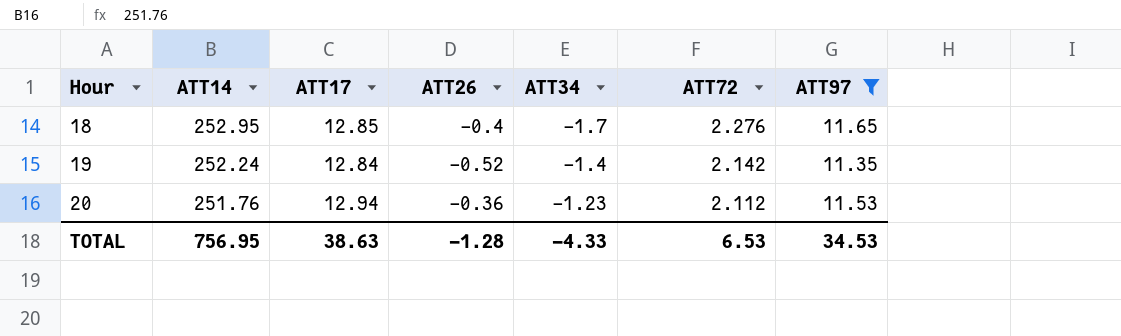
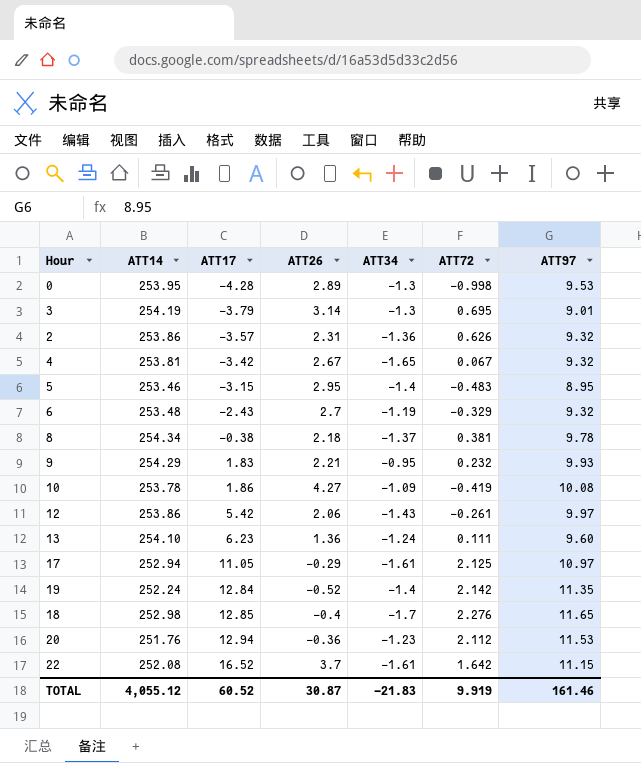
filter: ATT97 >= 11.35 -> none
row order: Hour ascending -> ATT17 ascending
18 | ATT14: 252.95 -> 252.98
TOTAL | ATT14: 756.95 -> 4,055.12
TOTAL | ATT17: 38.63 -> 60.52
TOTAL | ATT26: -1.28 -> 30.87
TOTAL | ATT34: -4.33 -> -21.83
TOTAL | ATT72: 6.53 -> 9.919
TOTAL | ATT97: 34.53 -> 161.46

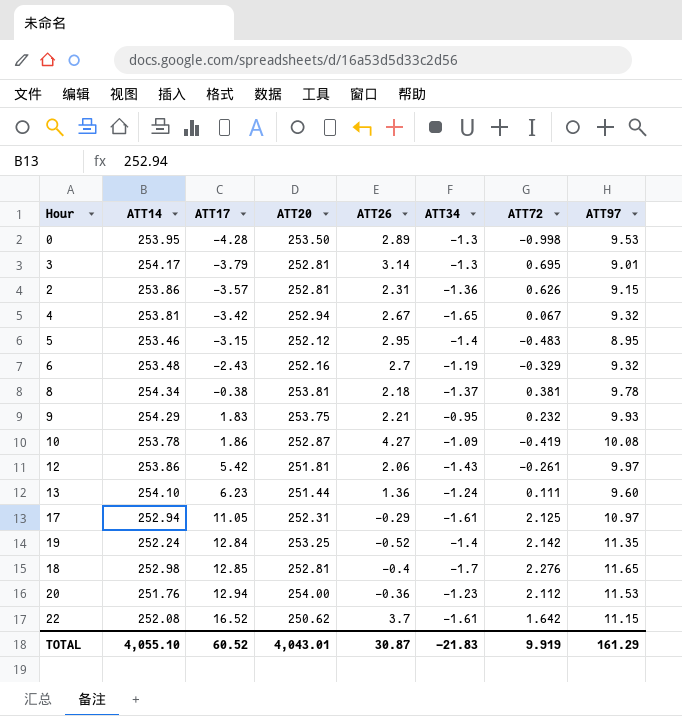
column ATT20 | position: none -> 4
3 | ATT14: 254.19 -> 254.17
2 | ATT97: 9.32 -> 9.15
TOTAL | ATT14: 4,055.12 -> 4,055.10
TOTAL | ATT97: 161.46 -> 161.29

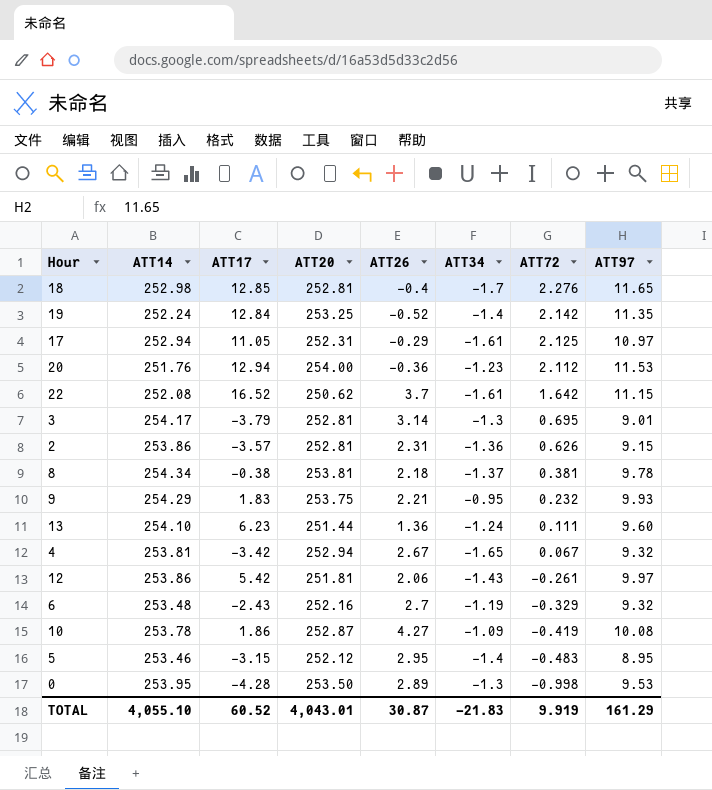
row order: ATT17 ascending -> ATT72 descending

